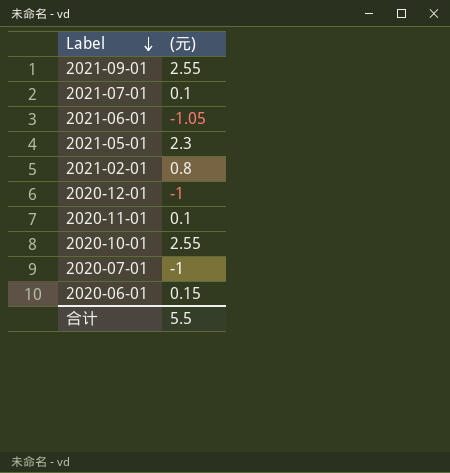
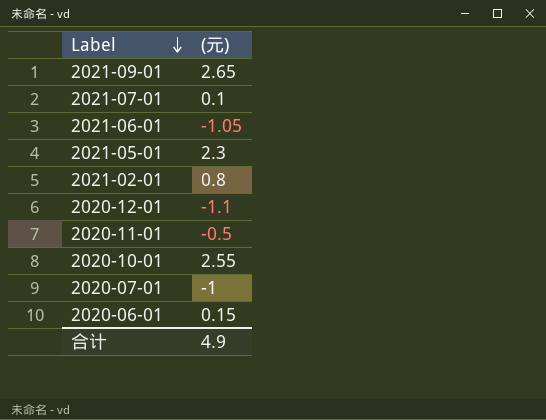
2021-09-01 | (元): 2.55 -> 2.65
2020-12-01 | (元): -1 -> -1.1
2020-11-01 | (元): 0.1 -> -0.5
合计 | (元): 5.5 -> 4.9

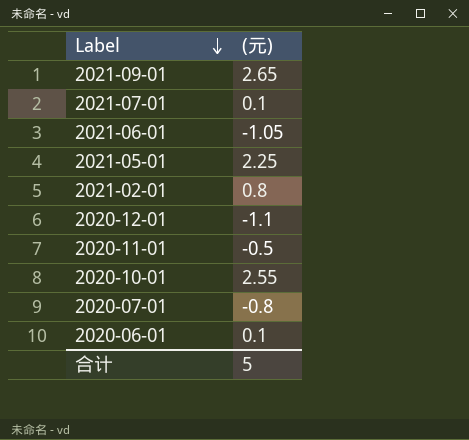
2021-05-01 | (元): 2.3 -> 2.25
2020-07-01 | (元): -1 -> -0.8
2020-06-01 | (元): 0.15 -> 0.1
合计 | (元): 4.9 -> 5

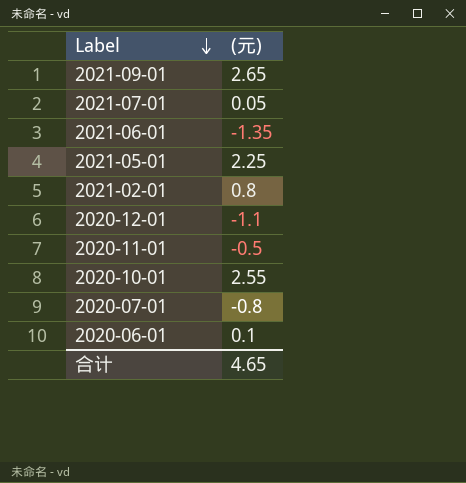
2021-07-01 | (元): 0.1 -> 0.05
2021-06-01 | (元): -1.05 -> -1.35
合计 | (元): 5 -> 4.65

